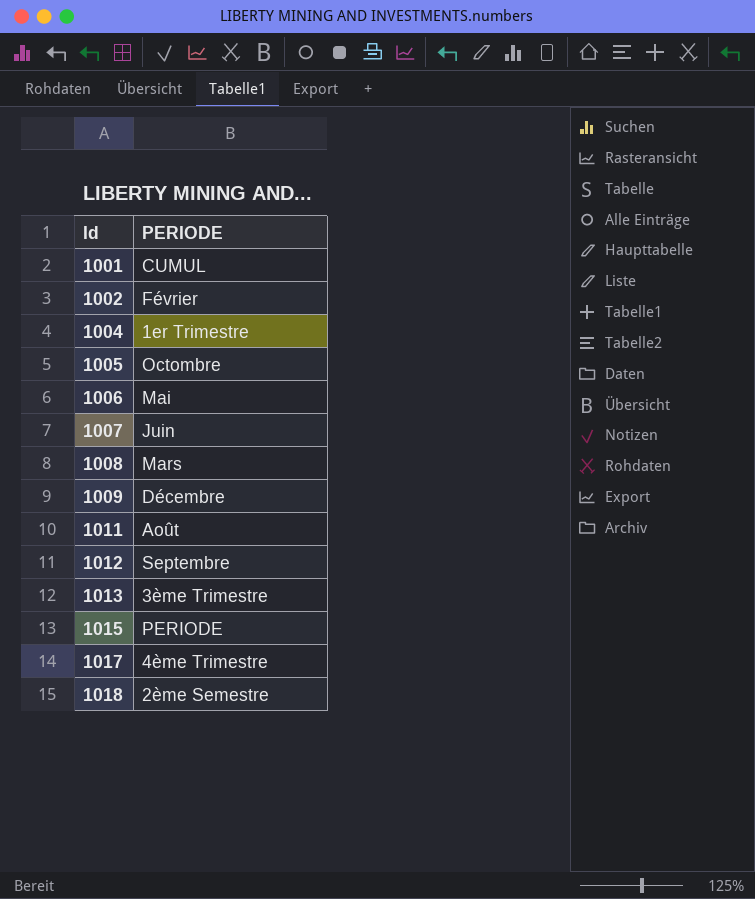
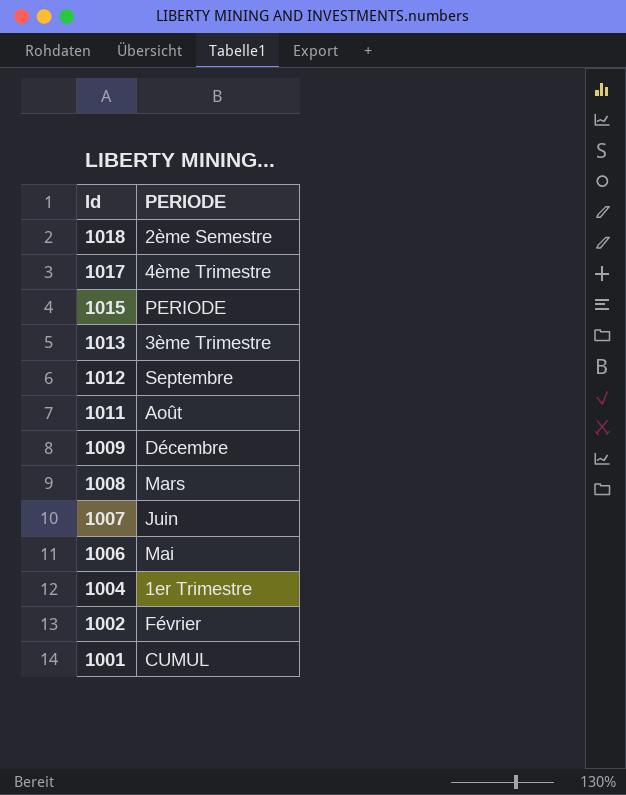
row order: Id ascending -> Id descending
row 1005: Octombre -> none

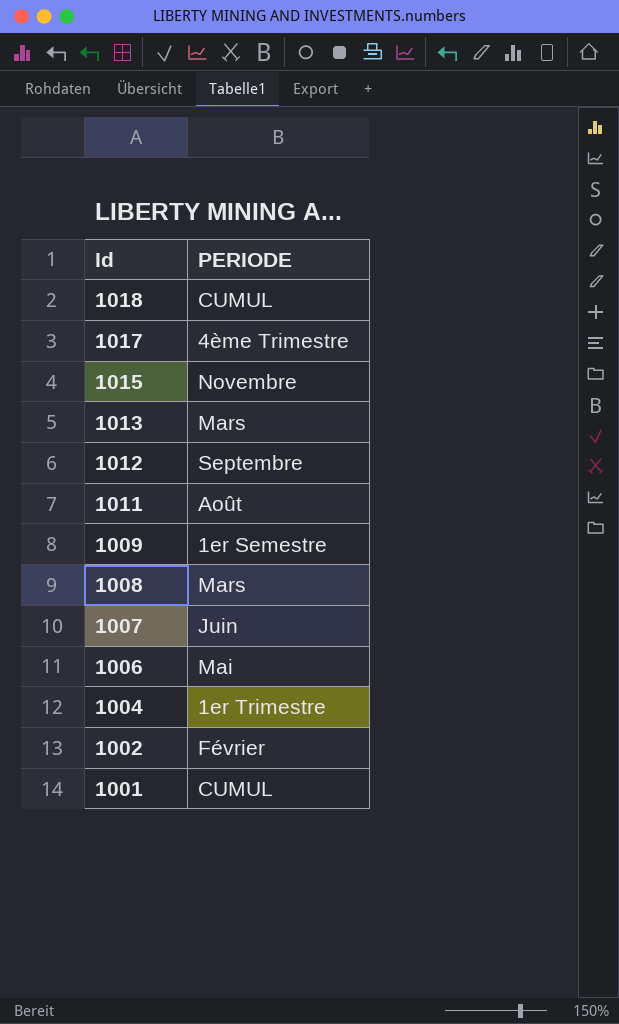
1018 | PERIODE: 2ème Semestre -> CUMUL
1015 | PERIODE: PERIODE -> Novembre
1013 | PERIODE: 3ème Trimestre -> Mars
1009 | PERIODE: Décembre -> 1er Semestre

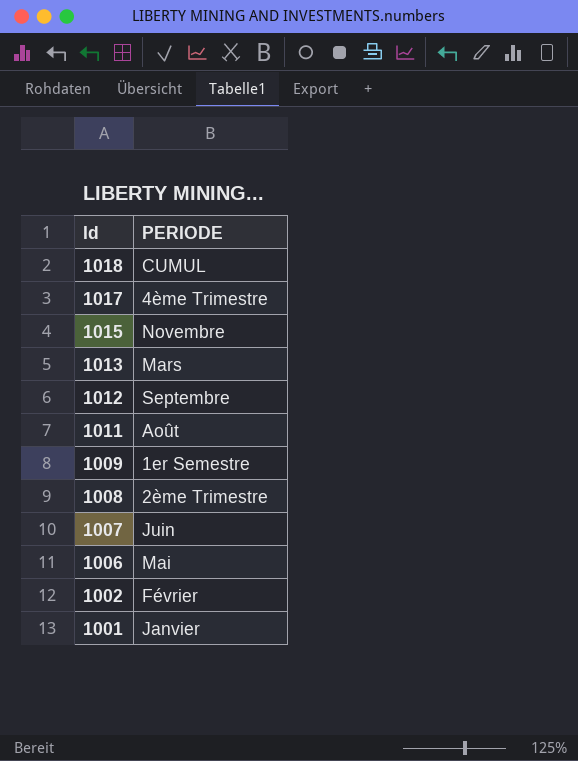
row 1004: 1er Trimestre -> none
1008 | PERIODE: Mars -> 2ème Trimestre
1001 | PERIODE: CUMUL -> Janvier

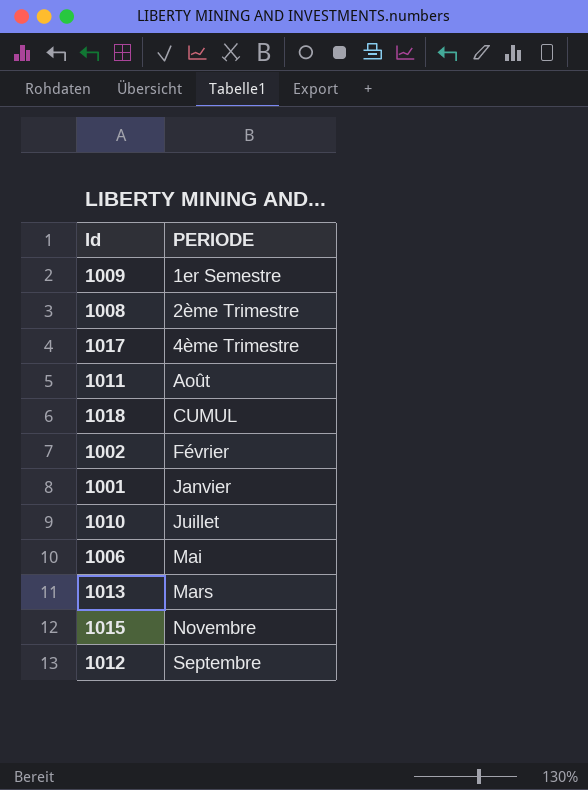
row order: Id descending -> PERIODE ascending
row 1007: Juin -> none
row 1010: none -> Juillet

